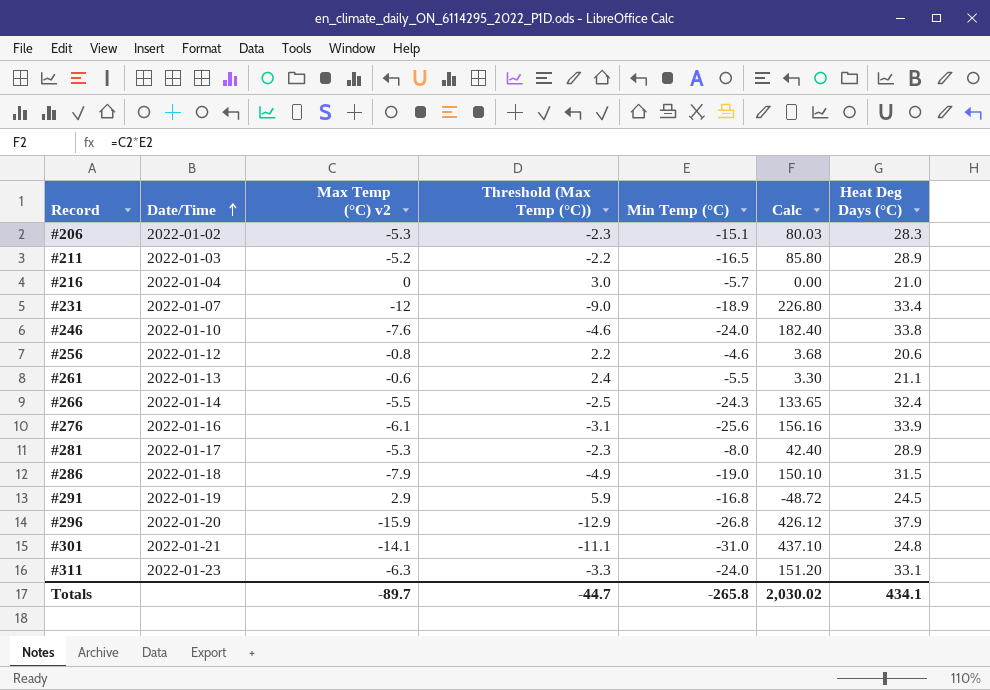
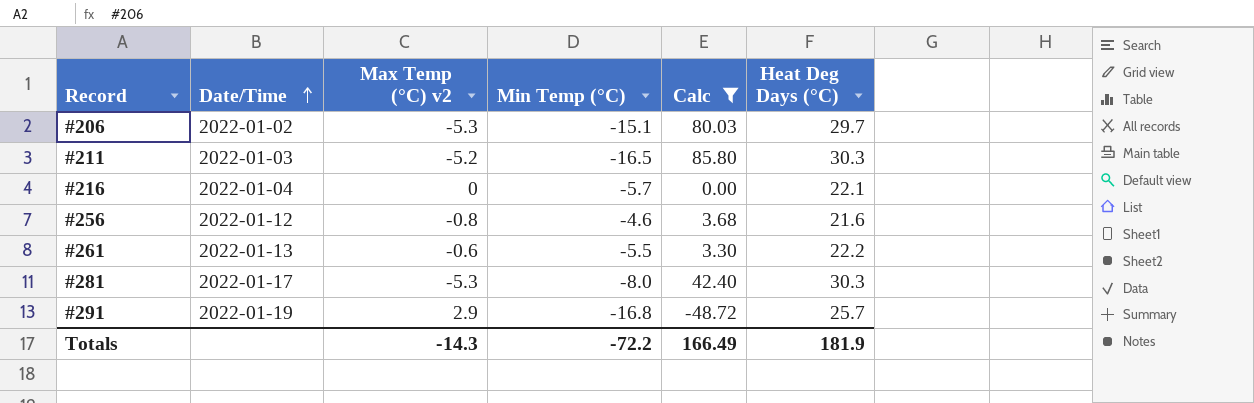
filter: none -> Calc <= 85.80
column Threshold (Max Temp (°C)) | formula: [Max Temp (°C) v2] + 3 -> none
#206 | Heat Deg Days (°C): 28.3 -> 29.7
#211 | Heat Deg Days (°C): 28.9 -> 30.3
#216 | Heat Deg Days (°C): 21.0 -> 22.1
#256 | Heat Deg Days (°C): 20.6 -> 21.6
#261 | Heat Deg Days (°C): 21.1 -> 22.2
#281 | Heat Deg Days (°C): 28.9 -> 30.3
#291 | Heat Deg Days (°C): 24.5 -> 25.7
Totals | Max Temp (°C) v2: -89.7 -> -14.3
Totals | Min Temp (°C): -265.8 -> -72.2
Totals | Calc: 2,030.02 -> 166.49
Totals | Heat Deg Days (°C): 434.1 -> 181.9

